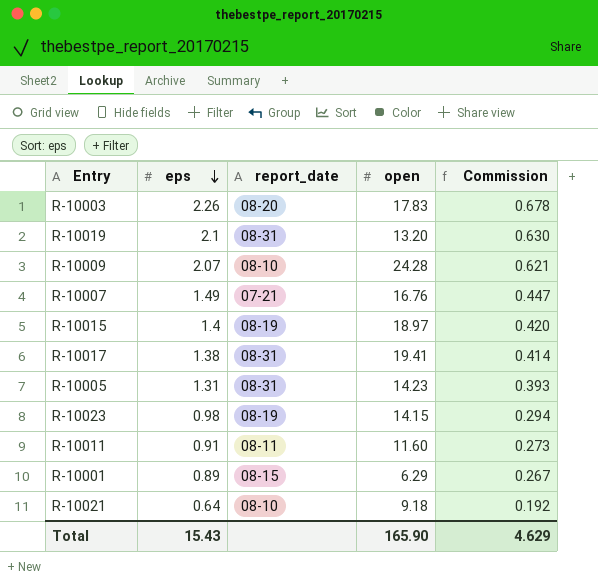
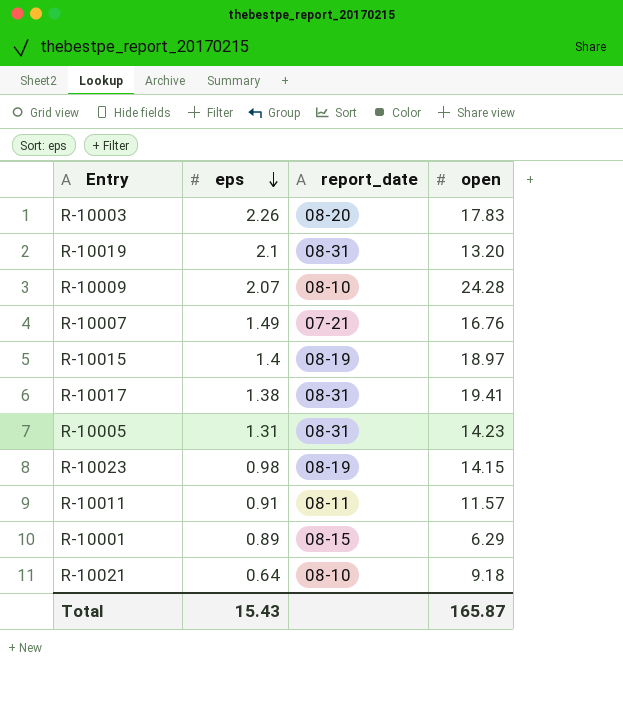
column Commission | formula: [eps] * 0.3 -> none
R-10011 | open: 11.60 -> 11.57
Total | open: 165.90 -> 165.87

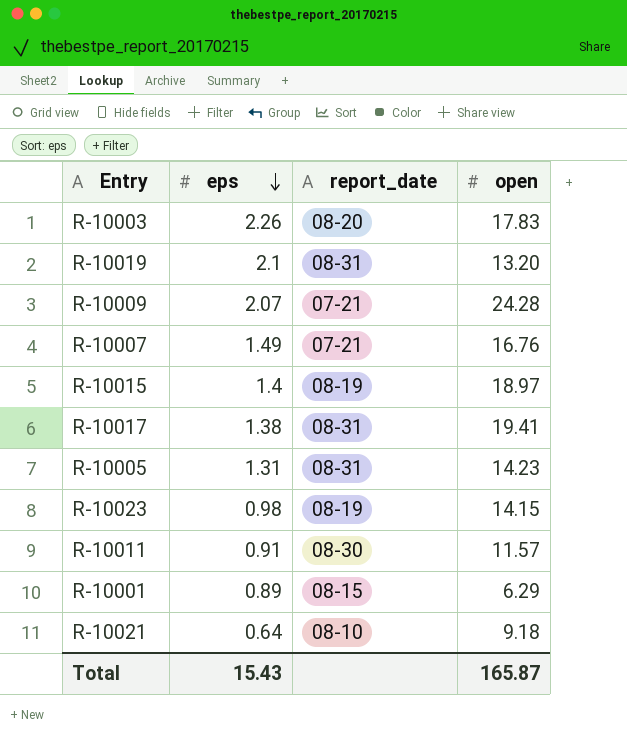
R-10009 | report_date: 08-10 -> 07-21
R-10011 | report_date: 08-11 -> 08-30

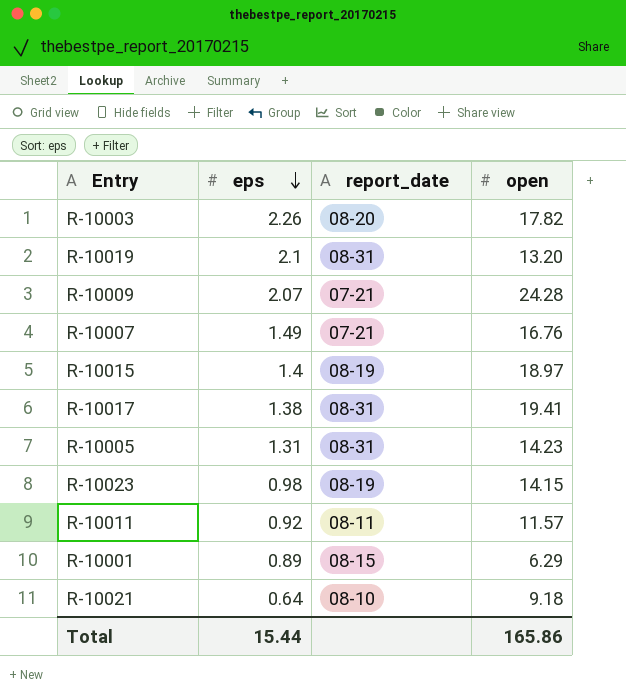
R-10003 | open: 17.83 -> 17.82
R-10011 | eps: 0.91 -> 0.92
R-10011 | report_date: 08-30 -> 08-11
Total | eps: 15.43 -> 15.44
Total | open: 165.87 -> 165.86

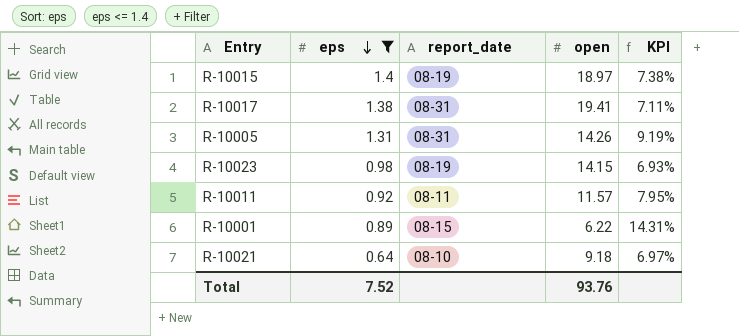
filter: none -> eps <= 1.4
column KPI | formula: none -> [eps] / [open]
R-10005 | open: 14.23 -> 14.26
R-10001 | open: 6.29 -> 6.22
Total | eps: 15.44 -> 7.52
Total | open: 165.86 -> 93.76

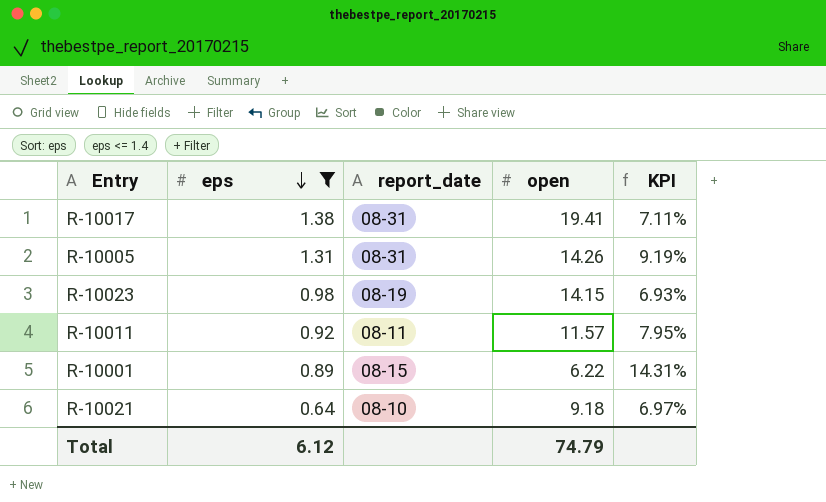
row R-10015: 1.4 | 08-19 | 18.97 | 7.38% -> none
Total | eps: 7.52 -> 6.12
Total | open: 93.76 -> 74.79

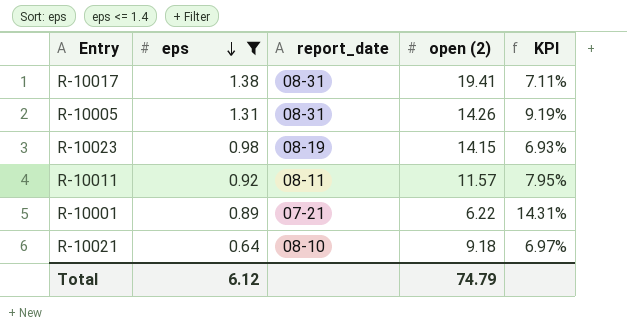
column name: open -> open (2)
R-10001 | report_date: 08-15 -> 07-21

